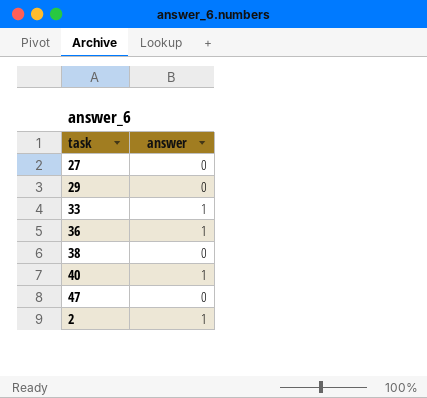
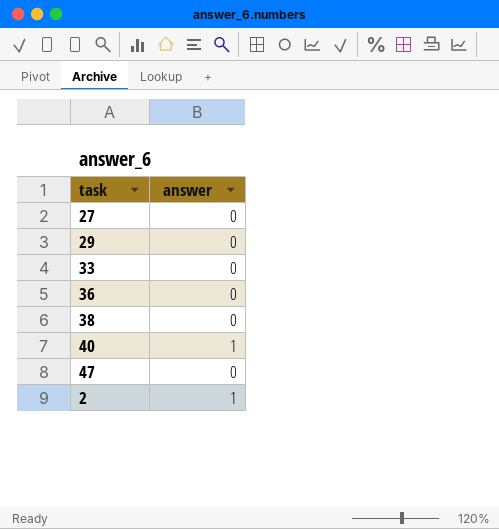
33 | answer: 1 -> 0
36 | answer: 1 -> 0

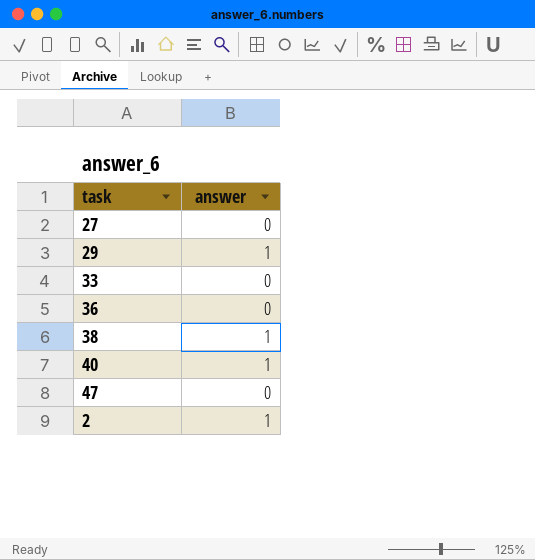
29 | answer: 0 -> 1
38 | answer: 0 -> 1

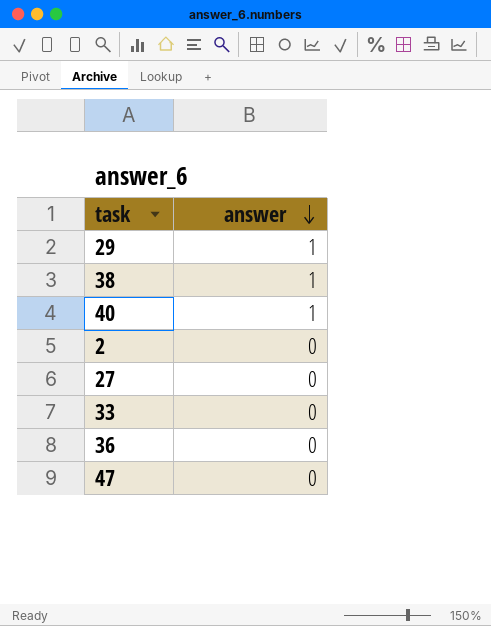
row order: none -> answer descending
2 | answer: 1 -> 0

